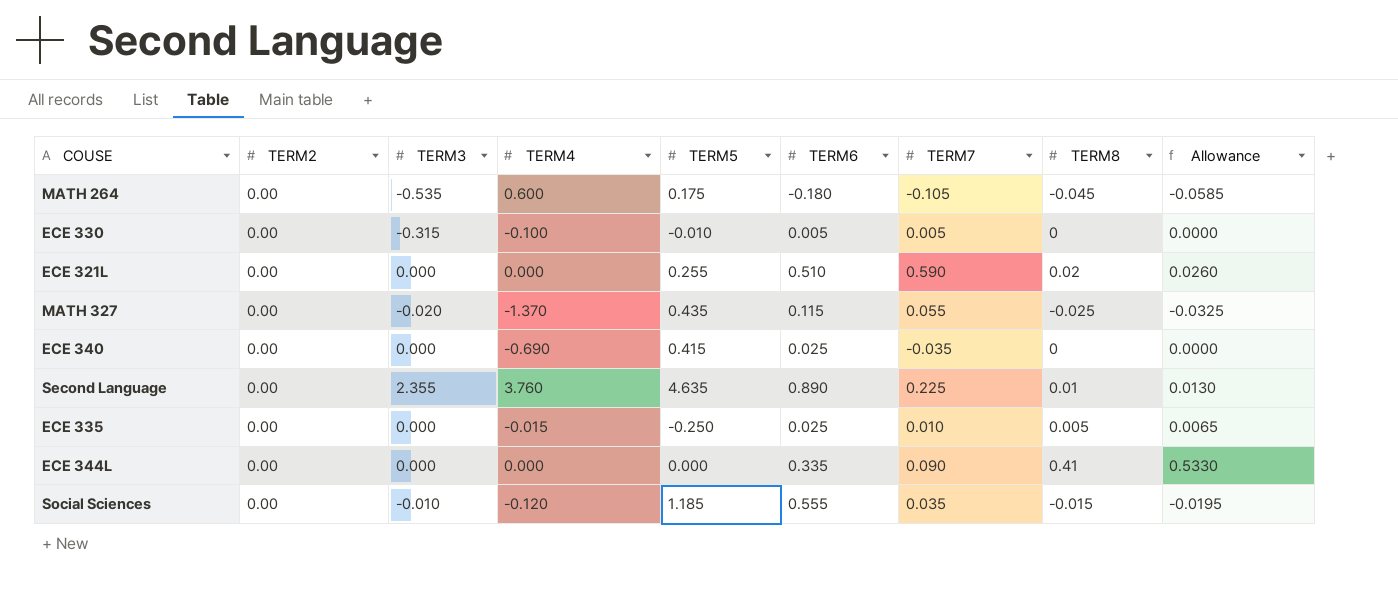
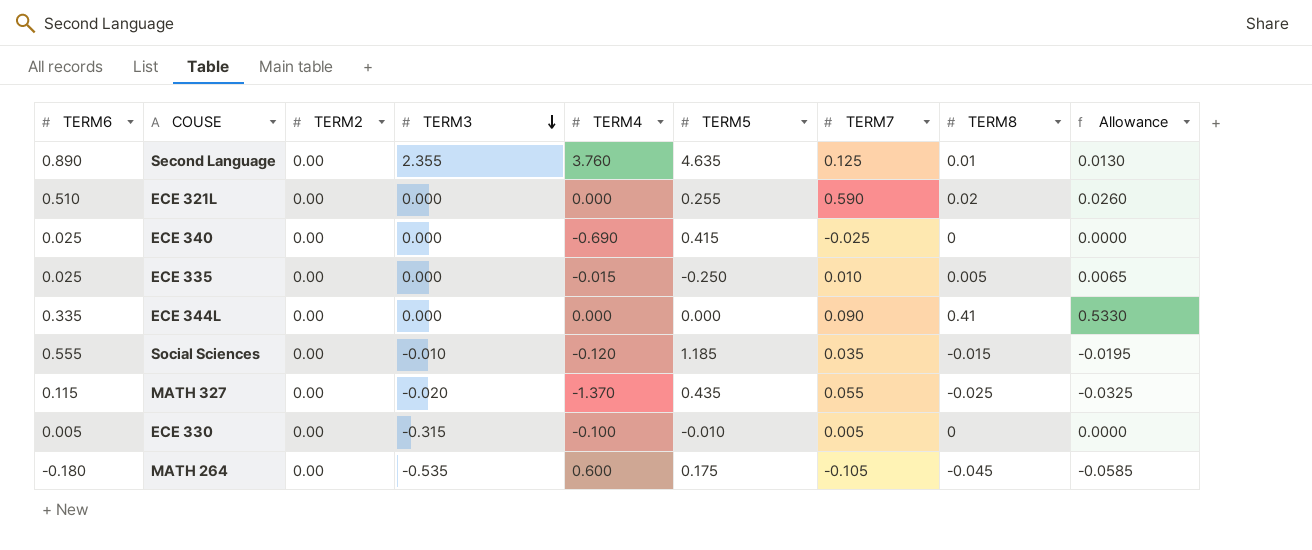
row order: none -> TERM3 descending
column TERM6 | position: 6 -> 1
Second Language | TERM7: 0.225 -> 0.125
ECE 340 | TERM7: -0.035 -> -0.025

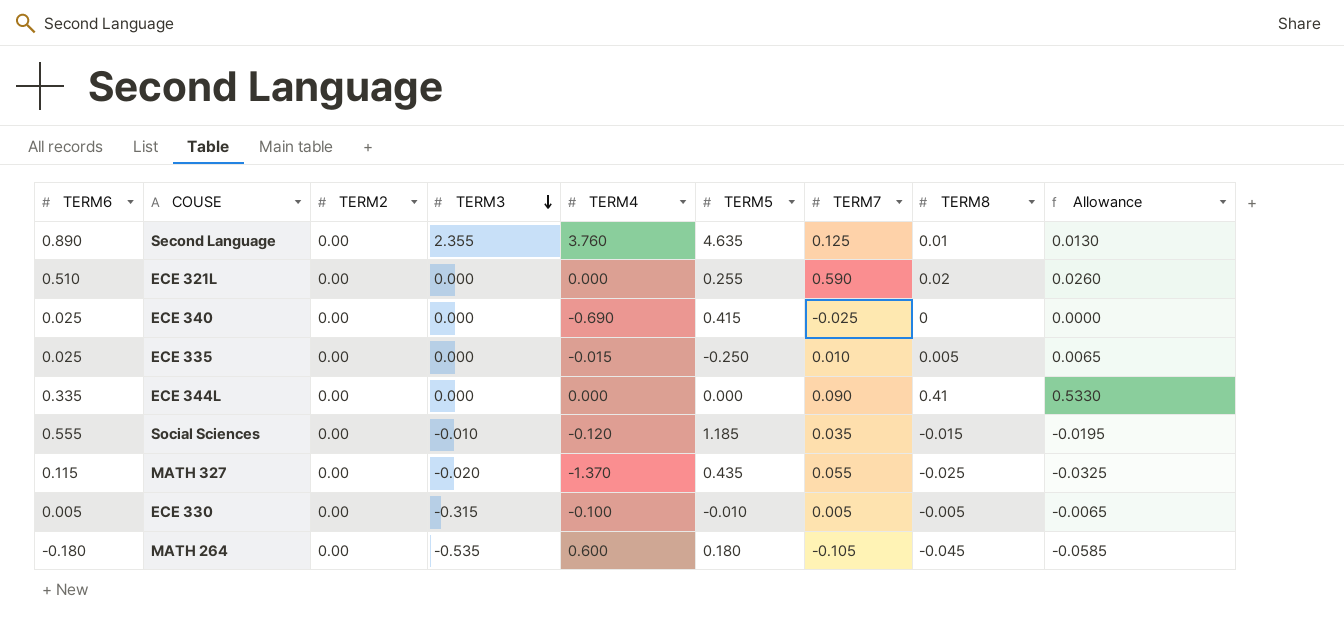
ECE 330 | TERM8: 0 -> -0.005
ECE 330 | Allowance: 0.0000 -> -0.0065
MATH 264 | TERM5: 0.175 -> 0.180

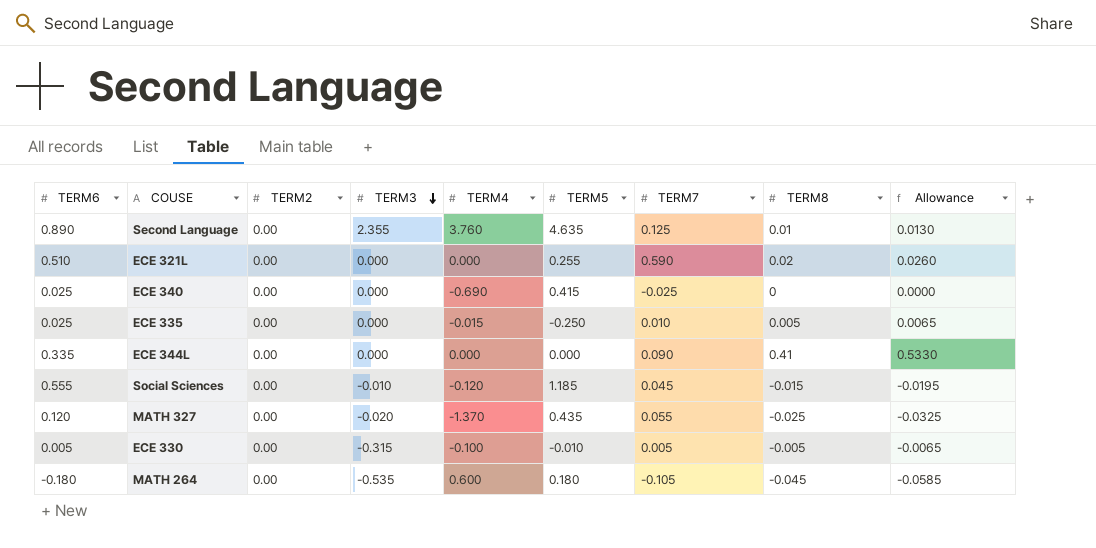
Social Sciences | TERM7: 0.035 -> 0.045
MATH 327 | TERM6: 0.115 -> 0.120

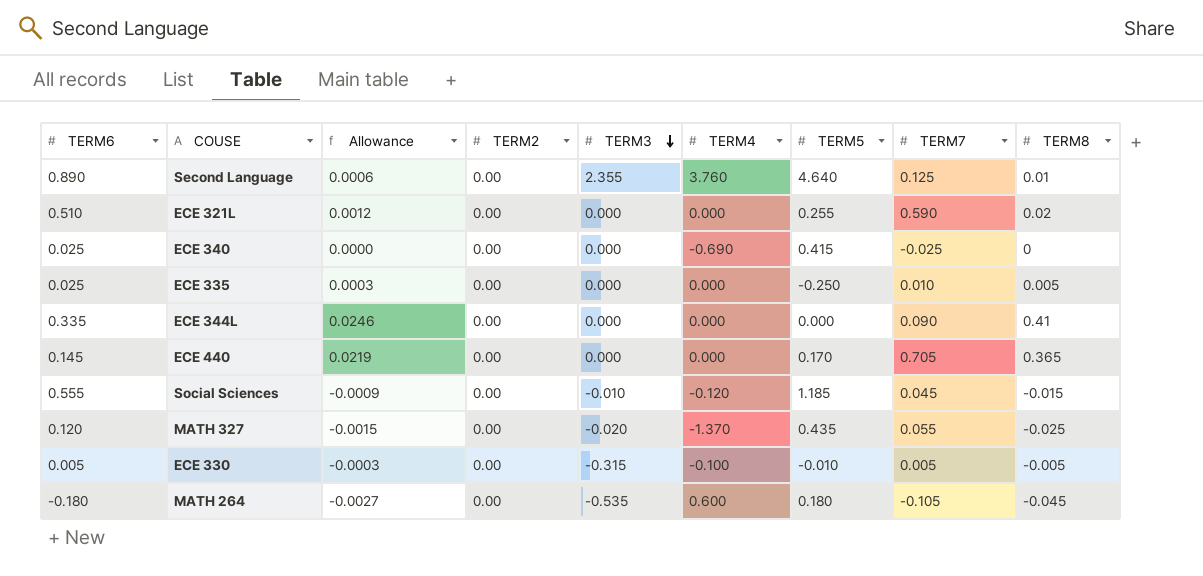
column Allowance | formula: [TERM8] * 1.3 -> [TERM8] * 0.06
column Allowance | position: 9 -> 3
Second Language | TERM5: 4.635 -> 4.640
ECE 335 | TERM4: -0.015 -> 0.000
row ECE 440: none -> 0.145 | 0.0219 | 0.00 | 0.000 | 0.000 | 0.170 | 0.705 | 0.365

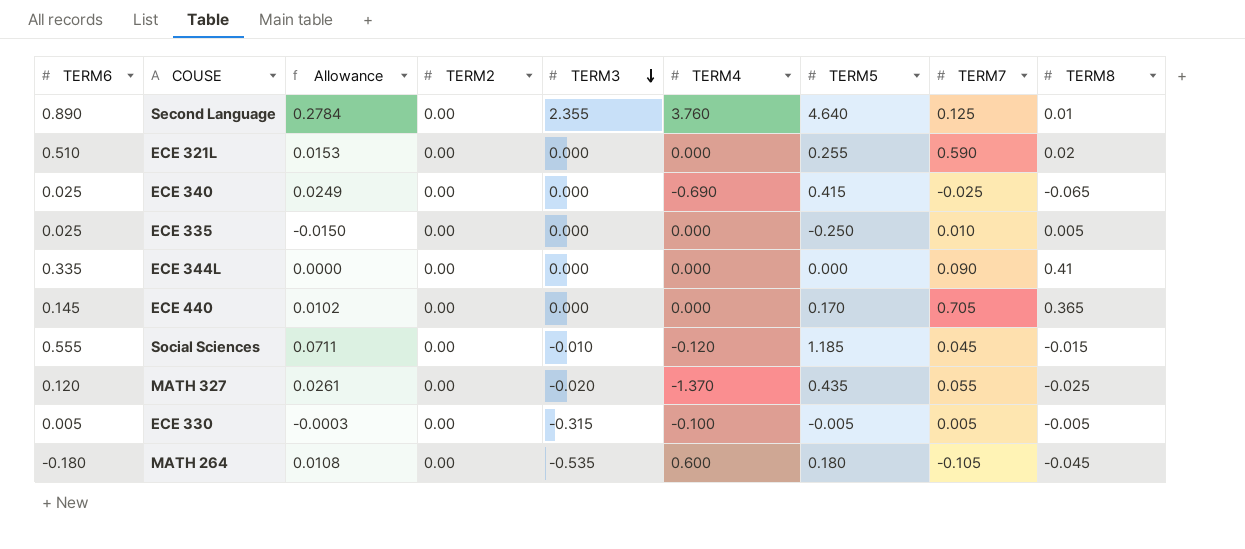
column Allowance | formula: [TERM8] * 0.06 -> [TERM5] * 0.06
ECE 340 | TERM8: 0 -> -0.065
ECE 330 | TERM5: -0.010 -> -0.005

